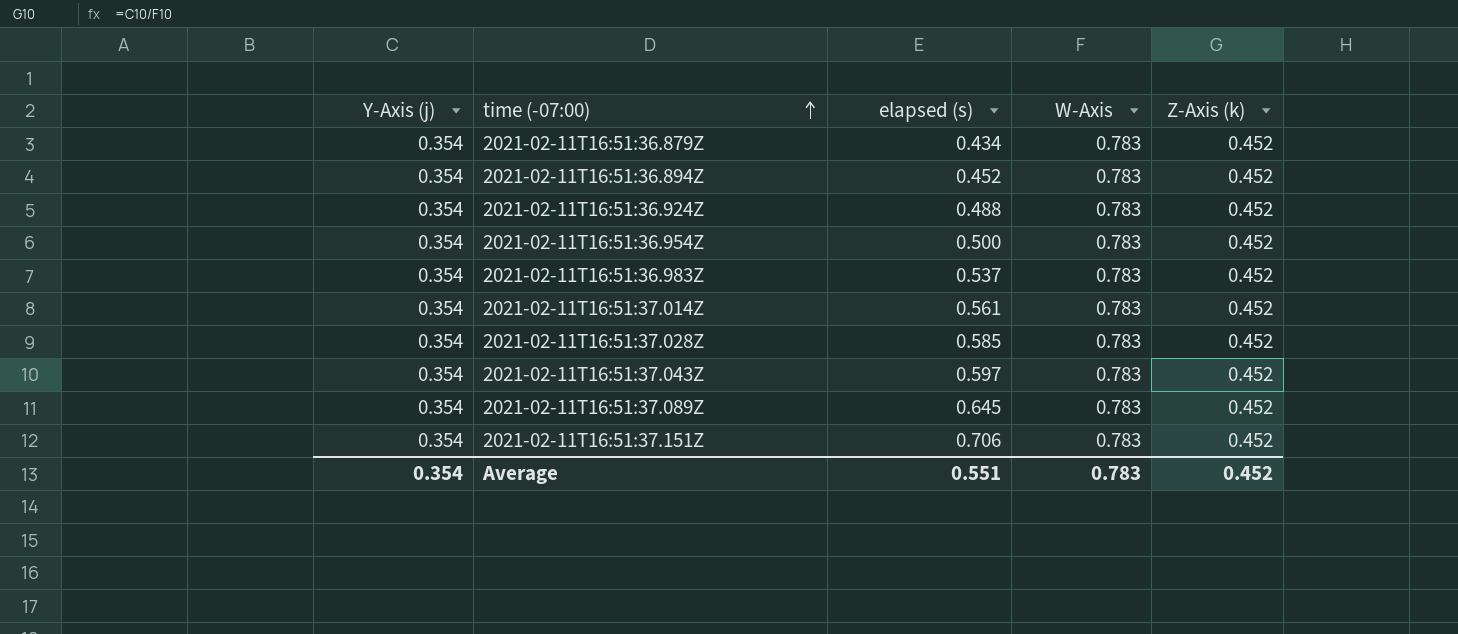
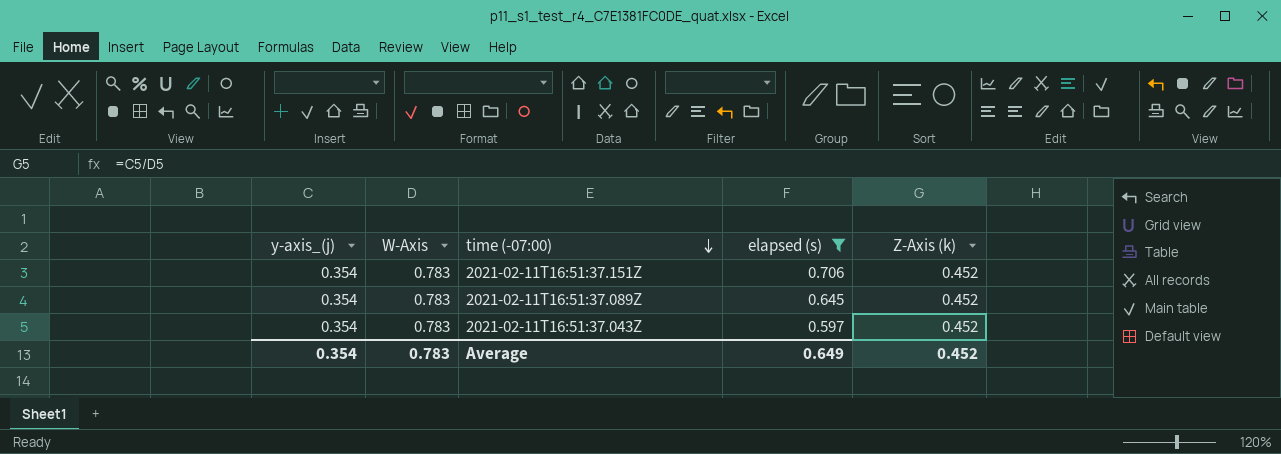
filter: none -> elapsed (s) >= 0.597
row order: time (-07:00) ascending -> time (-07:00) descending
column name: Y-Axis (j) -> y-axis_(j)
column W-Axis | position: 4 -> 2
Average | elapsed (s): 0.551 -> 0.649

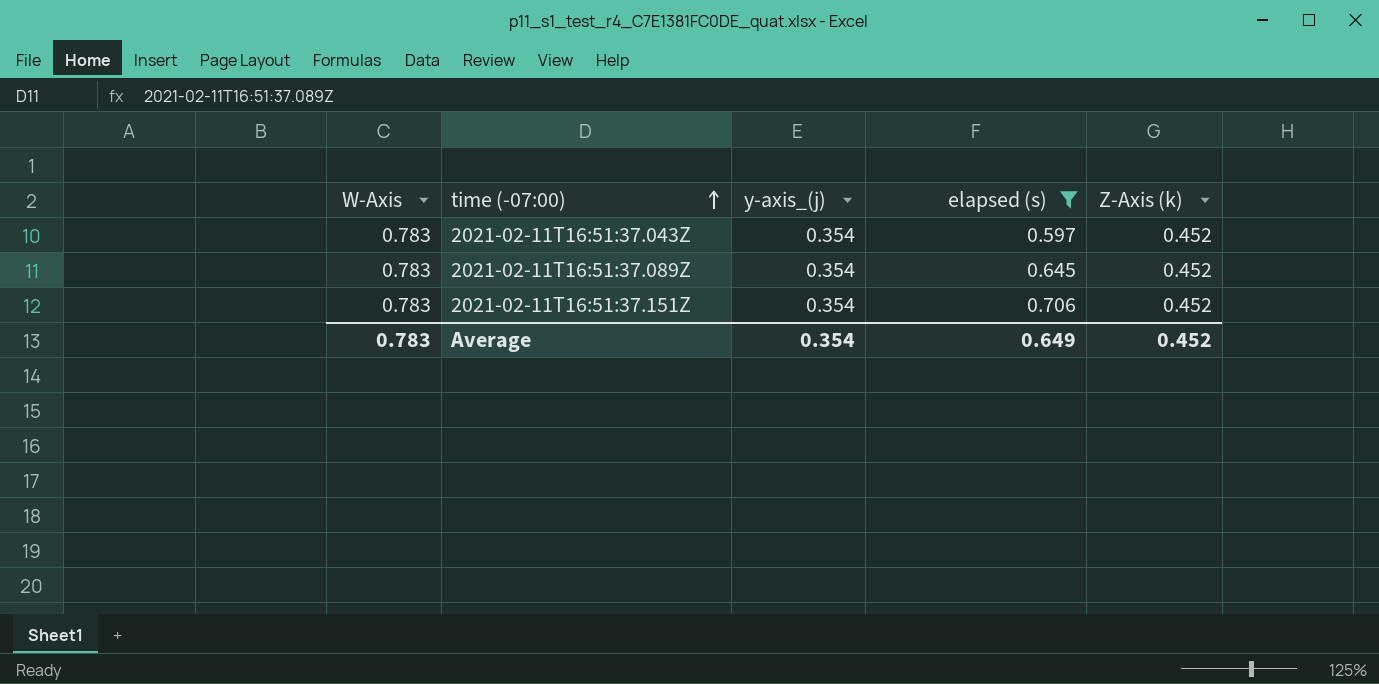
row order: time (-07:00) descending -> time (-07:00) ascending
column y-axis_(j) | position: 1 -> 3

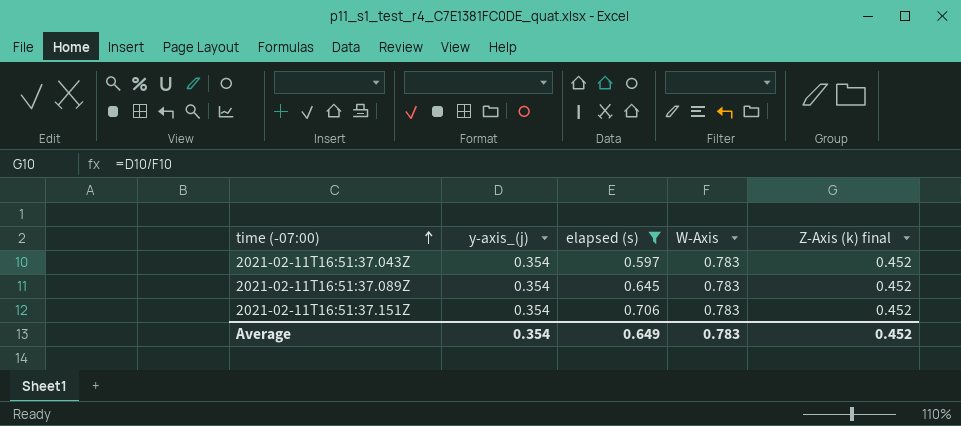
column W-Axis | position: 1 -> 4
column name: Z-Axis (k) -> Z-Axis (k) final

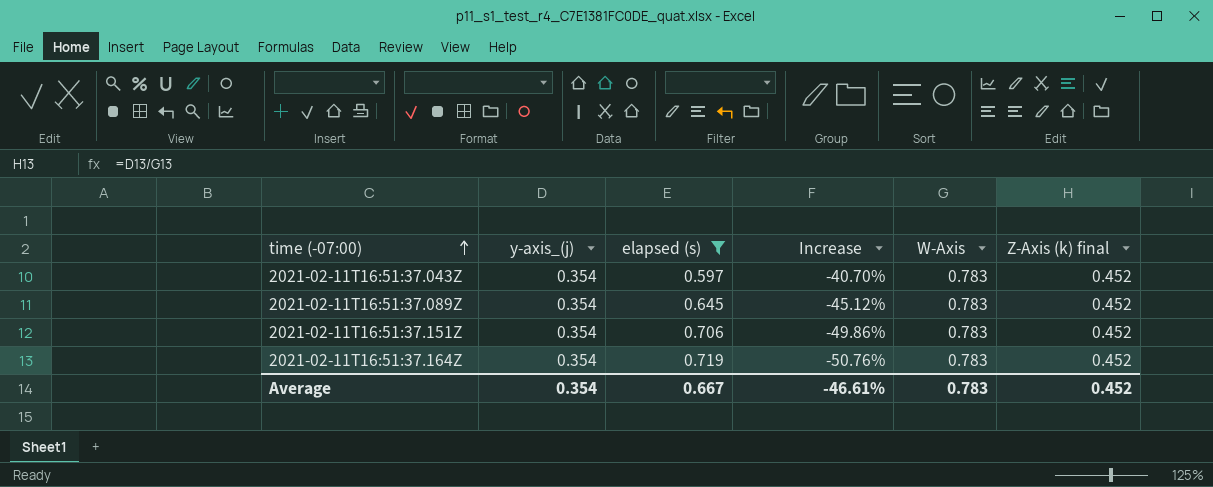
column Increase | formula: none -> ([y-axis_(j)] - [elapsed (s)]) / [elapsed (s)]
row 2021-02-11T16:51:37.164Z: none -> 0.354 | 0.719 | -50.76% | 0.783 | 0.452
Average | elapsed (s): 0.649 -> 0.667

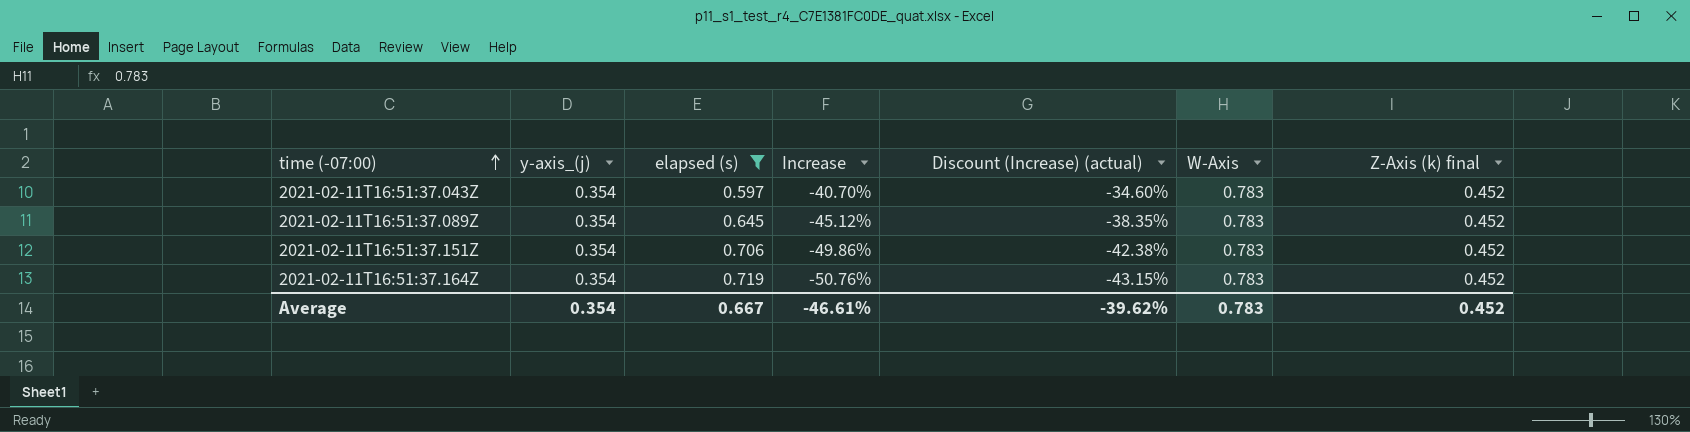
column Discount (Increase) (actual) | formula: none -> [Increase] * 0.85

